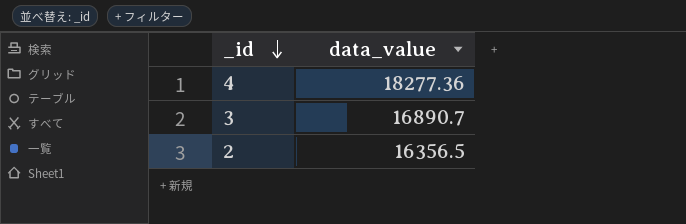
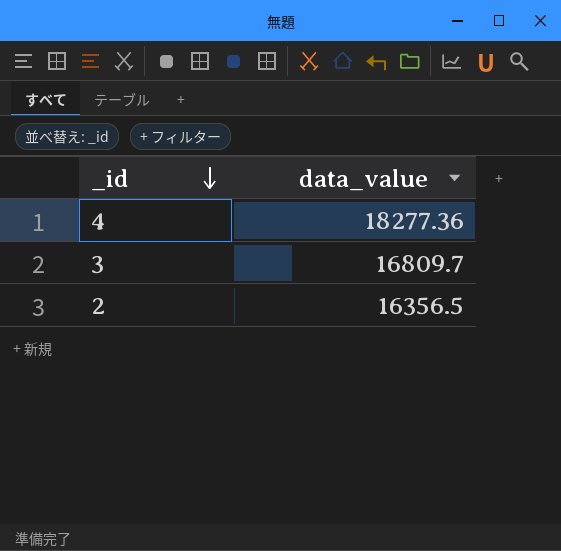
3 | data_value: 16890.7 -> 16809.7

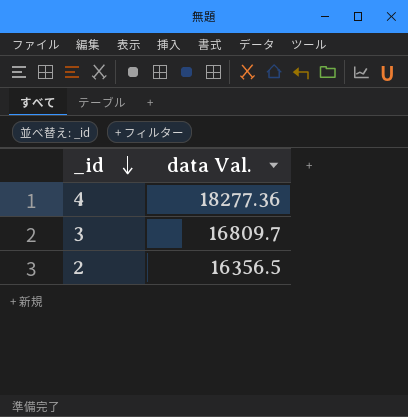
column name: data_value -> data Val.

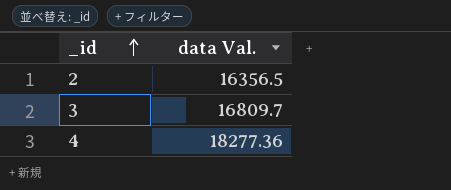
row order: _id descending -> _id ascending

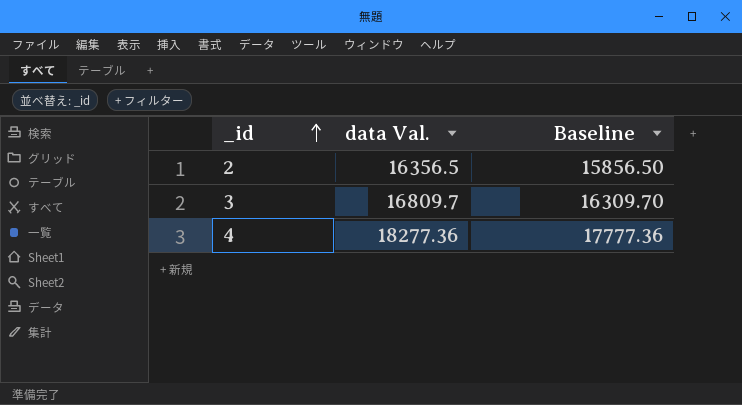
column Baseline | formula: none -> [data Val.] - 500

